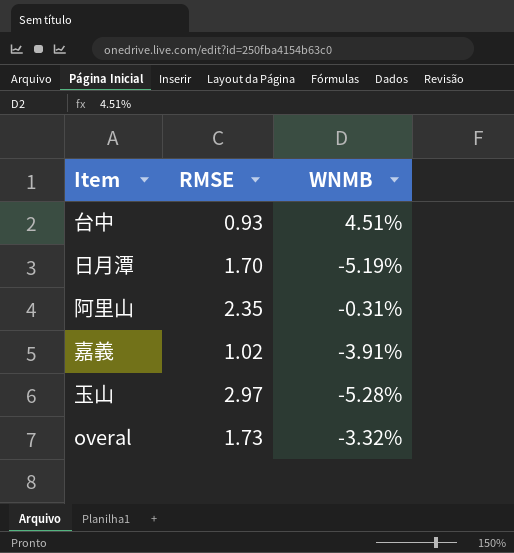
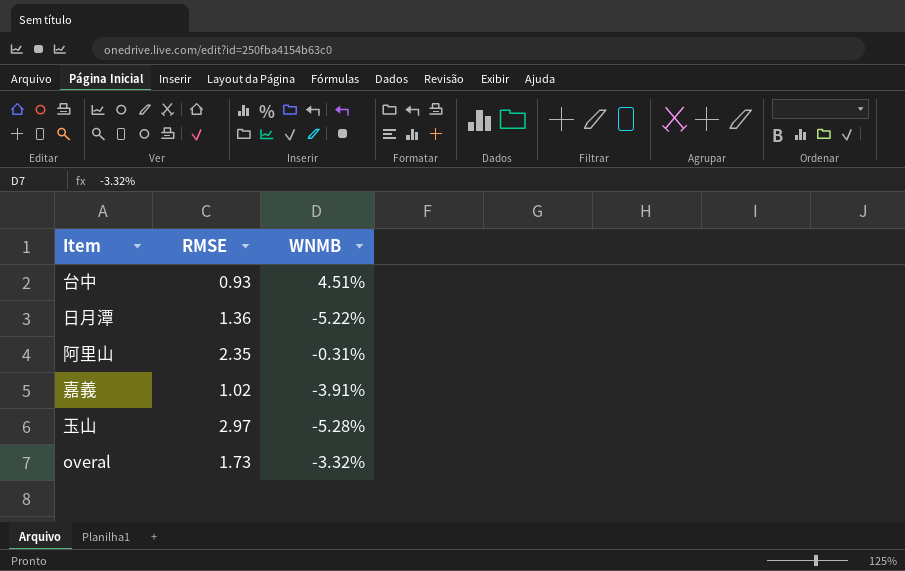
日月潭 | RMSE: 1.70 -> 1.36
日月潭 | WNMB: -5.19% -> -5.22%

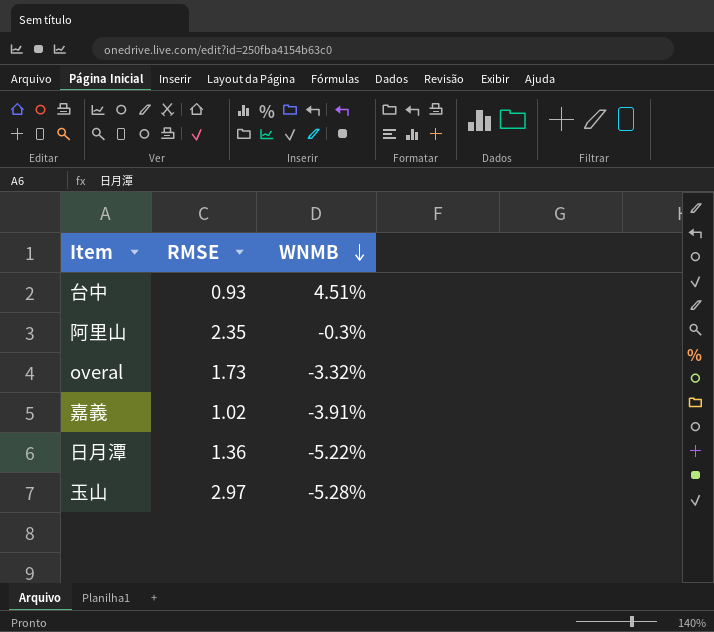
row order: none -> WNMB descending
阿里山 | WNMB: -0.31% -> -0.3%

